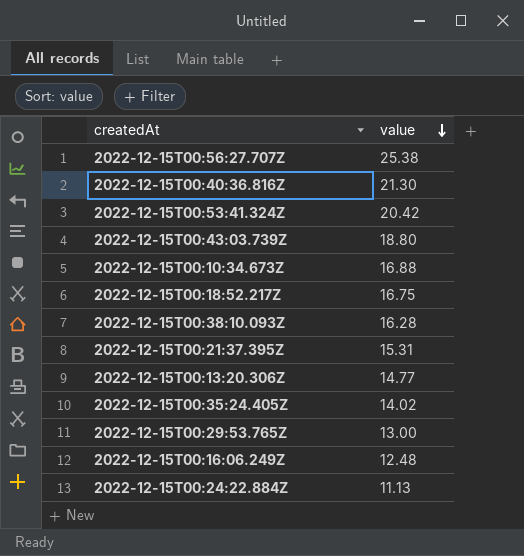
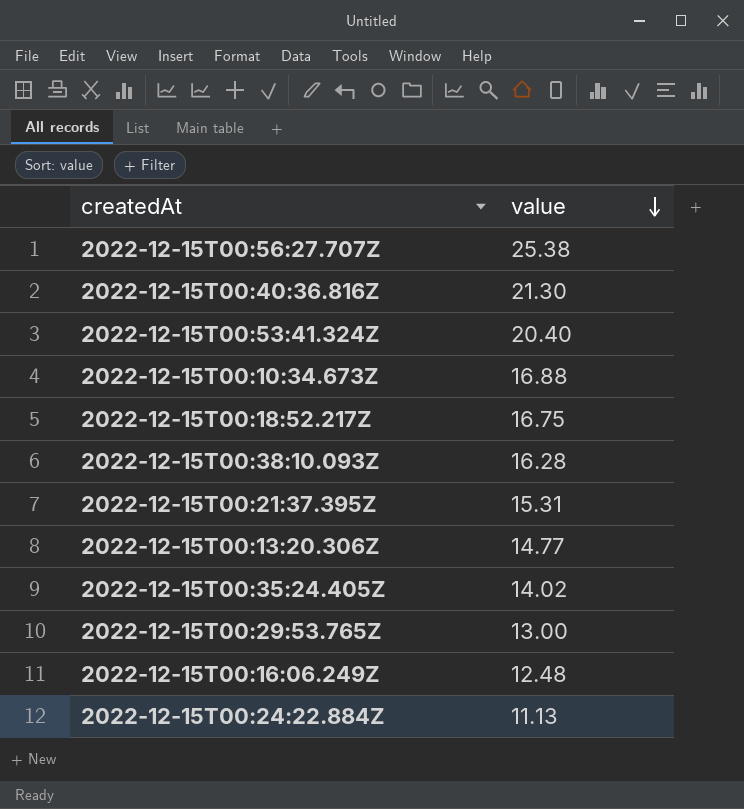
row 2022-12-15T00:43:03.739Z: 18.80 -> none
2022-12-15T00:53:41.324Z | value: 20.42 -> 20.40

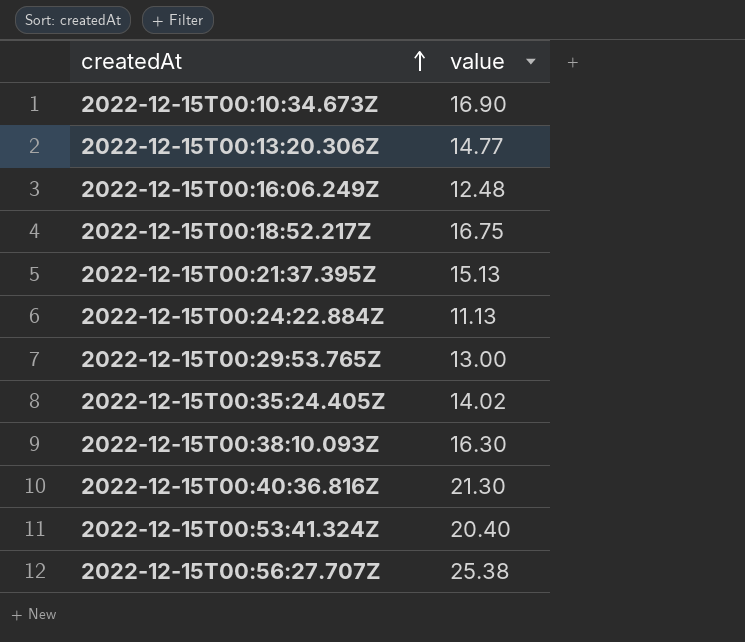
row order: value descending -> createdAt ascending
2022-12-15T00:10:34.673Z | value: 16.88 -> 16.90
2022-12-15T00:21:37.395Z | value: 15.31 -> 15.13
2022-12-15T00:38:10.093Z | value: 16.28 -> 16.30

